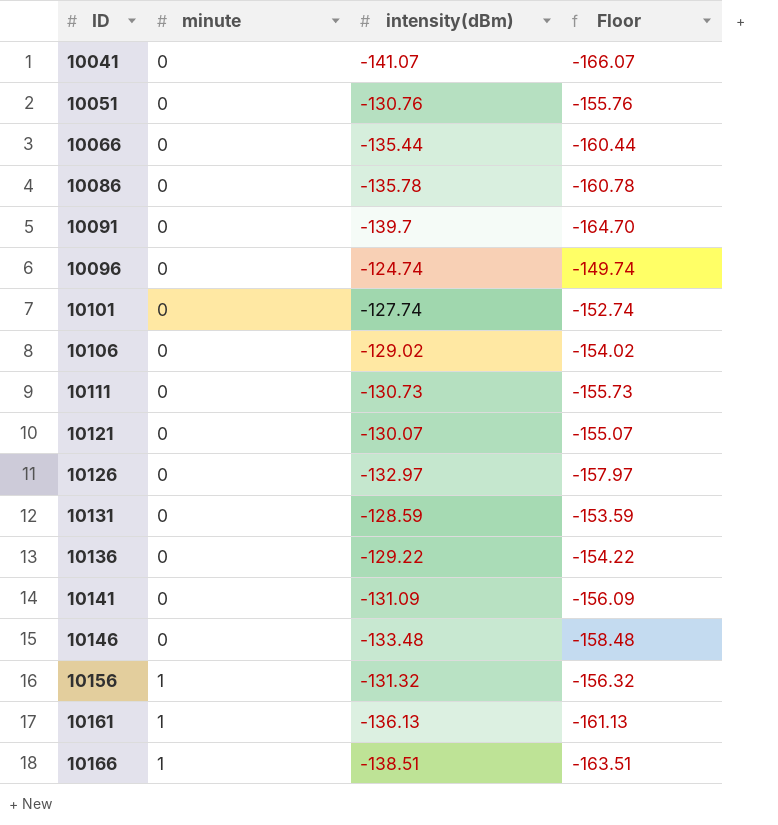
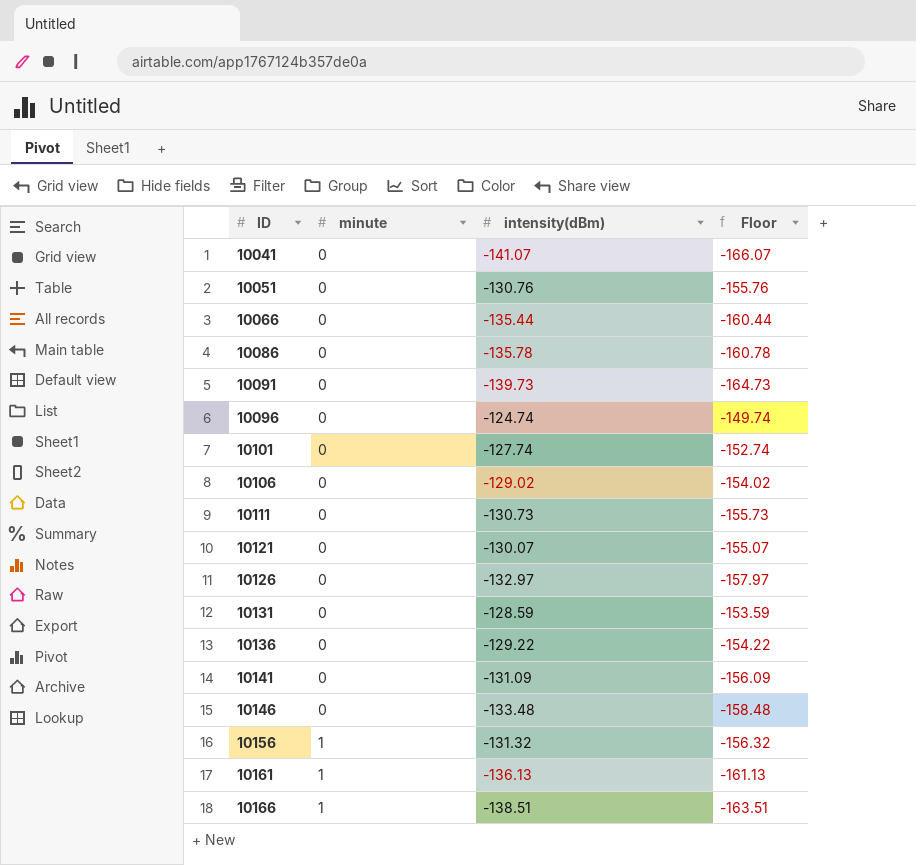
10091 | intensity(dBm): -139.7 -> -139.73
10091 | Floor: -164.70 -> -164.73

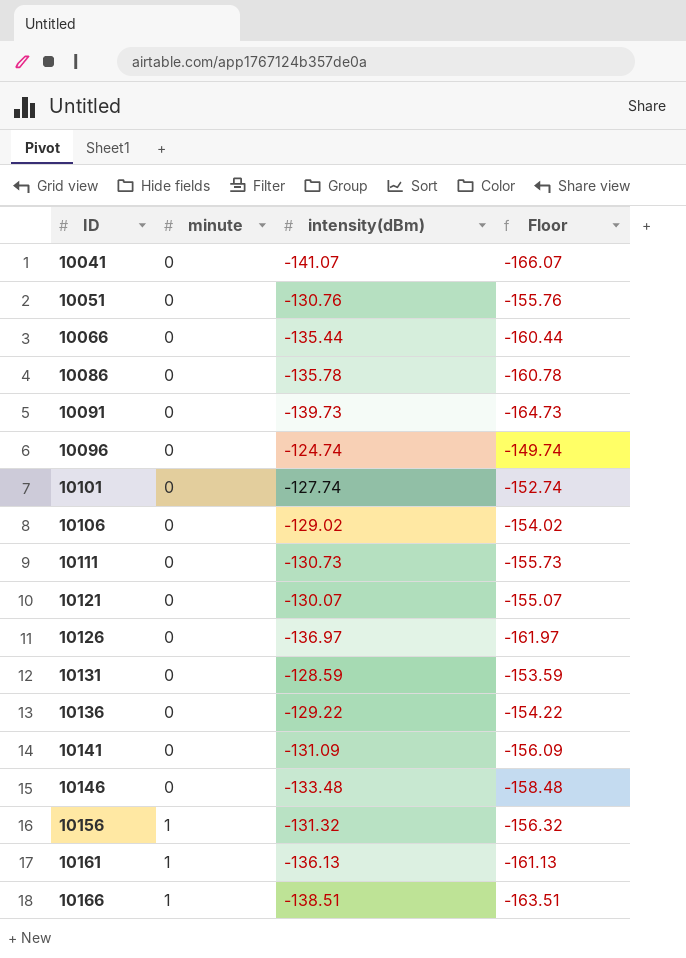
10126 | intensity(dBm): -132.97 -> -136.97
10126 | Floor: -157.97 -> -161.97

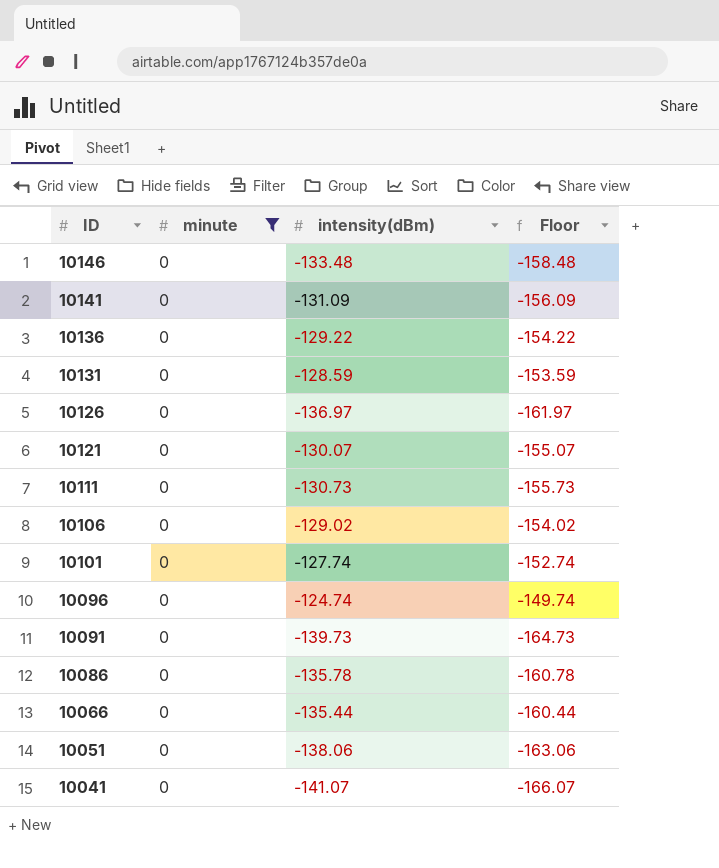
filter: none -> minute = 0
row order: ID ascending -> ID descending
10051 | intensity(dBm): -130.76 -> -138.06
10051 | Floor: -155.76 -> -163.06

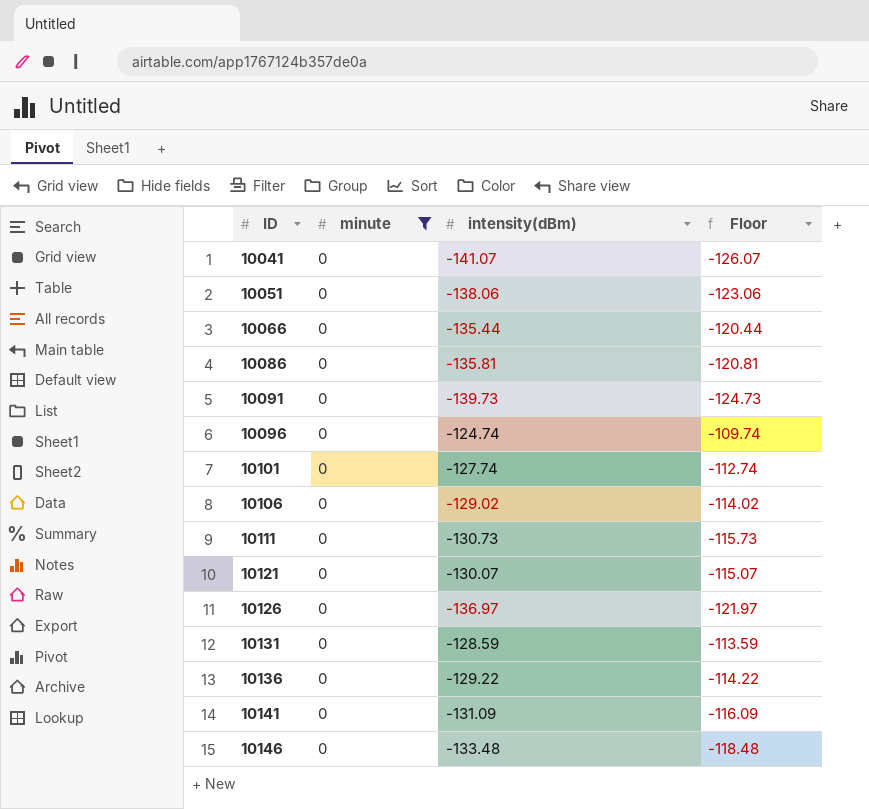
row order: ID descending -> ID ascending
column Floor | formula: [intensity(dBm)] - 25 -> [intensity(dBm)] + 15
10086 | intensity(dBm): -135.78 -> -135.81

